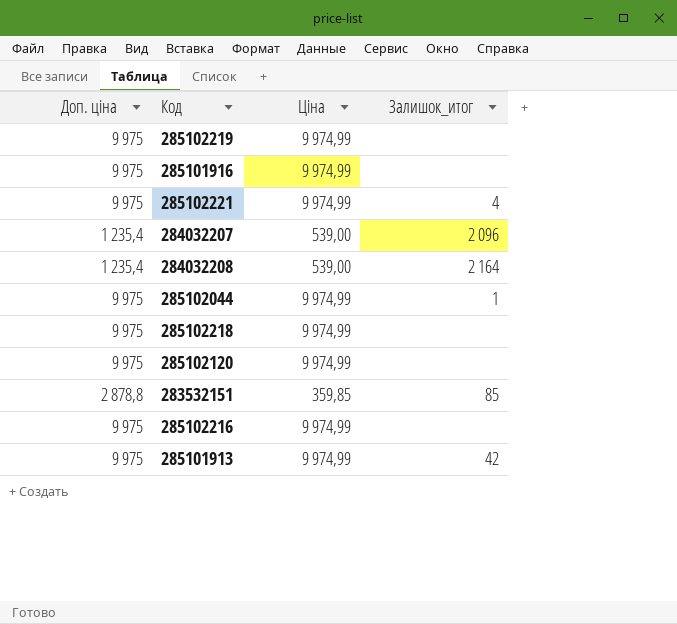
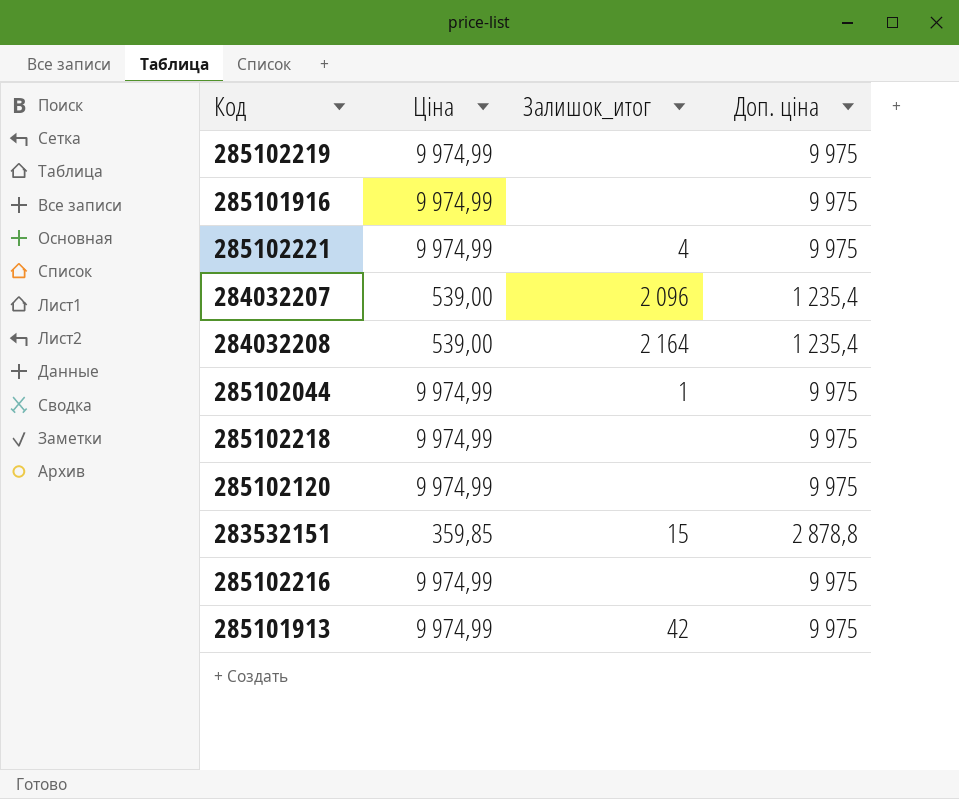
column Доп. ціна | position: 1 -> 4
283532151 | Залишок_итог: 85 -> 15

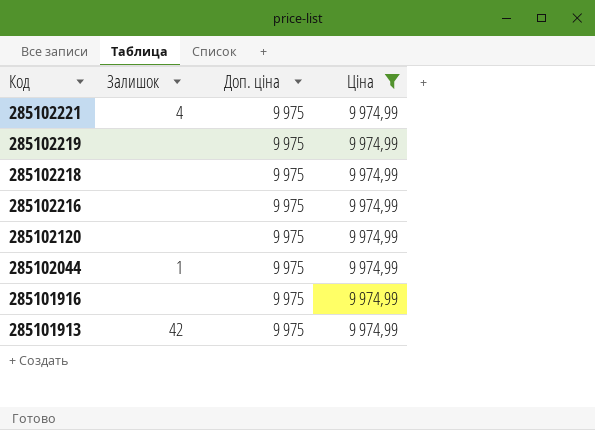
filter: none -> Ціна = 9 974,99
row order: none -> Код descending
column name: Залишок_итог -> Залишок
column Ціна | position: 2 -> 4

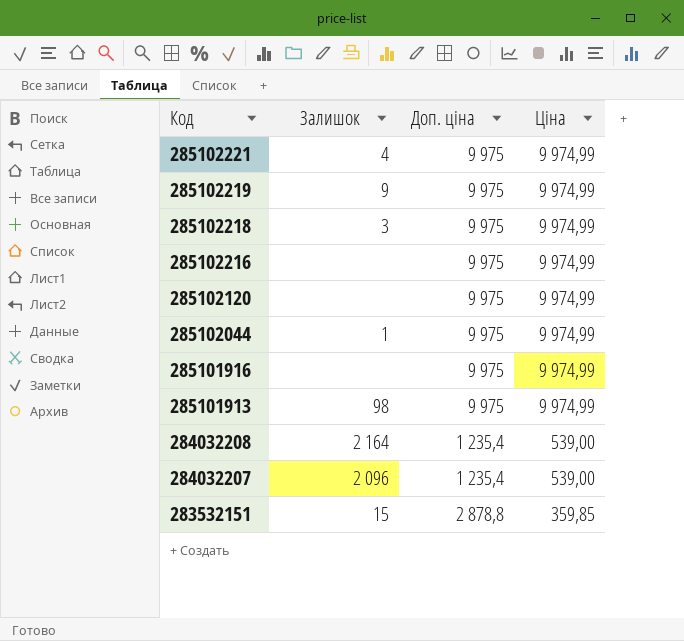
filter: Ціна = 9 974,99 -> none
285102219 | Залишок: none -> 9
285102218 | Залишок: none -> 3
285101913 | Залишок: 42 -> 98

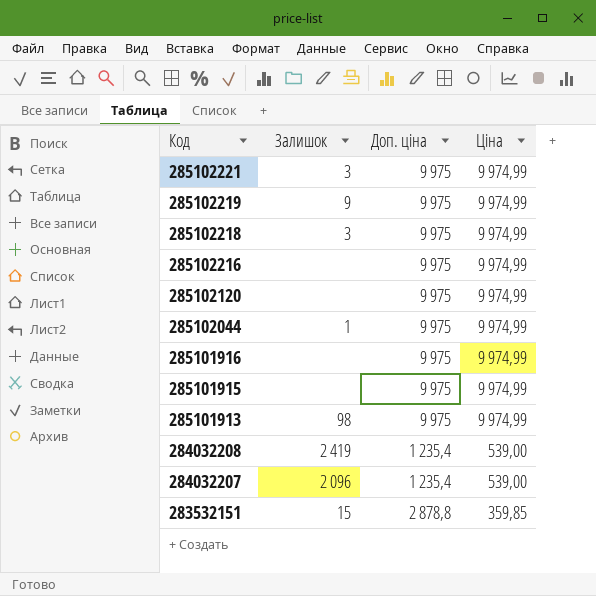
285102221 | Залишок: 4 -> 3
row 285101915: none -> none | 9 975 | 9 974,99
284032208 | Залишок: 2 164 -> 2 419

